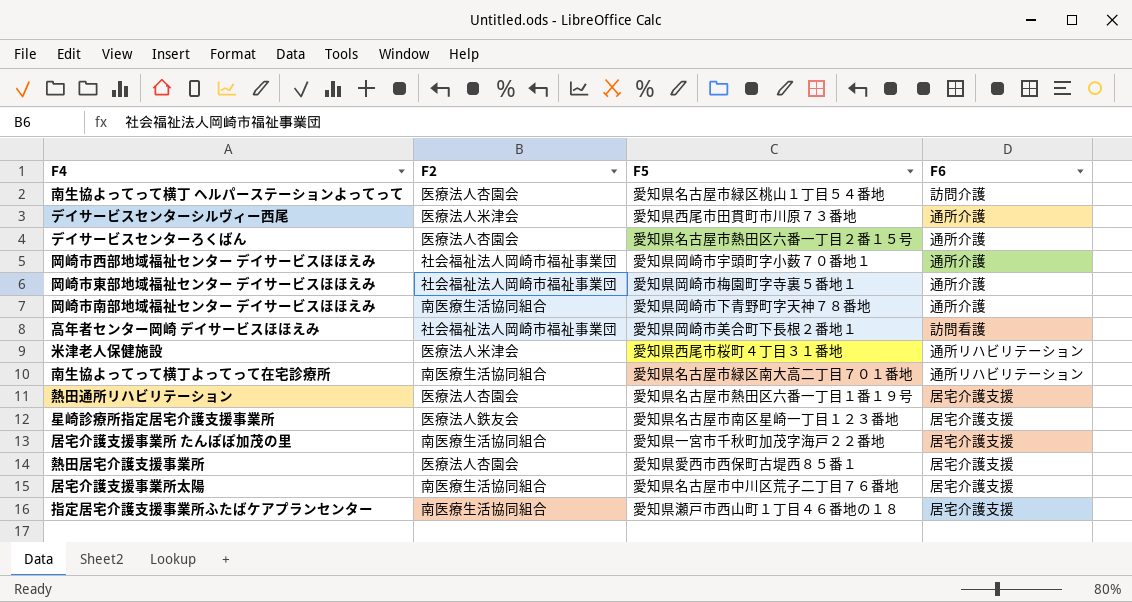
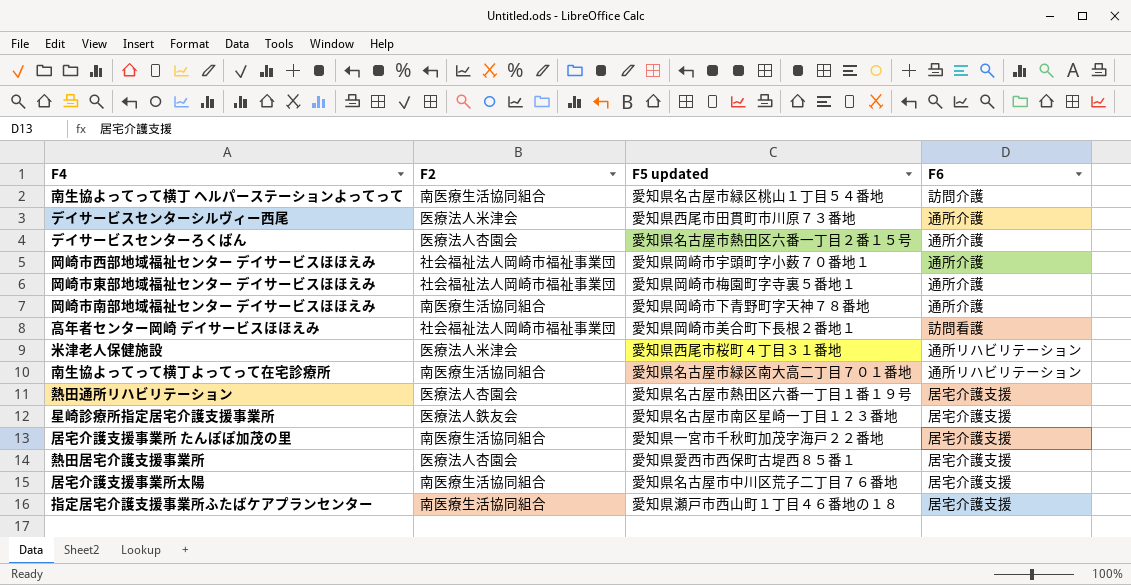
column name: F5 -> F5 updated
南生協よってって横丁 ヘルパーステーションよってって | F2: 医療法人杏園会 -> 南医療生活協同組合

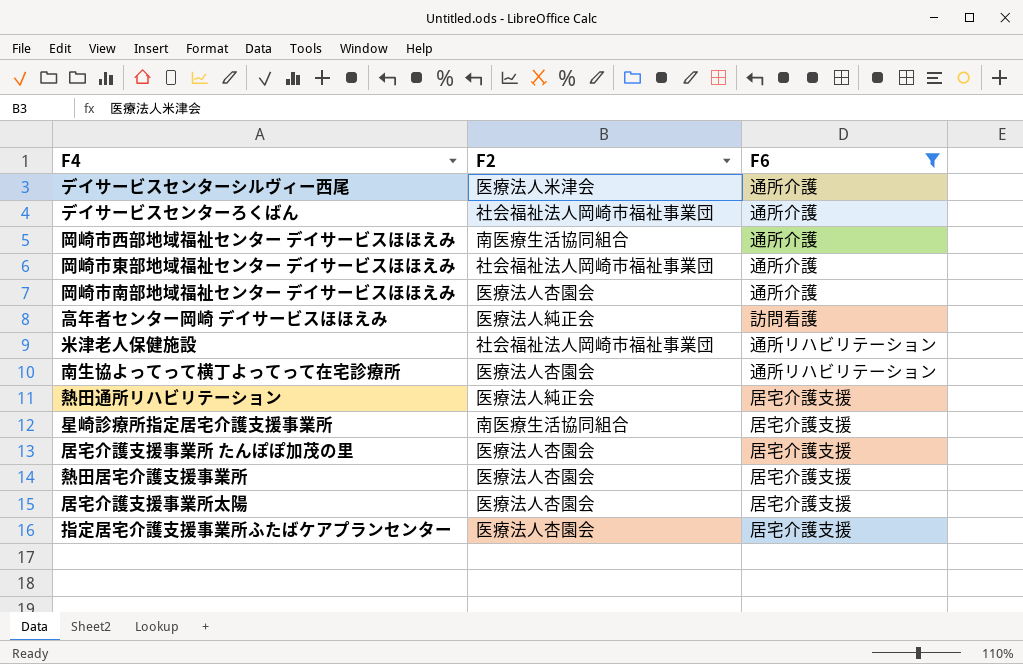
filter: none -> F6 != 訪問介護
column F5 updated | position: 3 -> none
デイサービスセンターろくばん | F2: 医療法人杏園会 -> 社会福祉法人岡崎市福祉事業団
岡崎市西部地域福祉センター デイサービスほほえみ | F2: 社会福祉法人岡崎市福祉事業団 -> 南医療生活協同組合
岡崎市南部地域福祉センター デイサービスほほえみ | F2: 南医療生活協同組合 -> 医療法人杏園会
高年者センター岡崎 デイサービスほほえみ | F2: 社会福祉法人岡崎市福祉事業団 -> 医療法人純正会
米津老人保健施設 | F2: 医療法人米津会 -> 社会福祉法人岡崎市福祉事業団
南生協よってって横丁よってって在宅診療所 | F2: 南医療生活協同組合 -> 医療法人杏園会
熱田通所リハビリテーション | F2: 医療法人杏園会 -> 医療法人純正会
星崎診療所指定居宅介護支援事業所 | F2: 医療法人鉄友会 -> 南医療生活協同組合
居宅介護支援事業所 たんぽぽ加茂の里 | F2: 南医療生活協同組合 -> 医療法人杏園会
居宅介護支援事業所太陽 | F2: 南医療生活協同組合 -> 医療法人杏園会
指定居宅介護支援事業所ふたばケアプランセンター | F2: 南医療生活協同組合 -> 医療法人杏園会

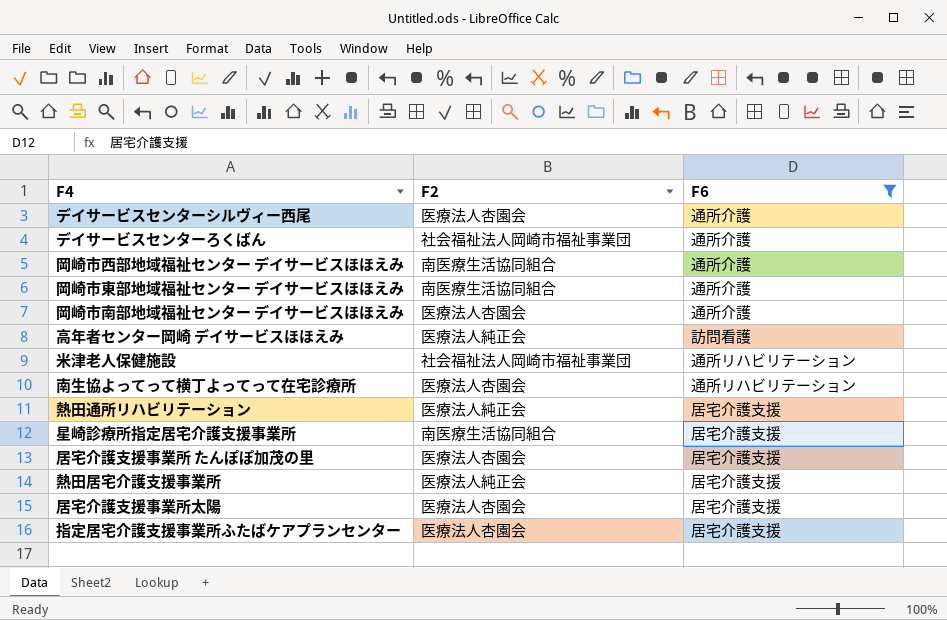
デイサービスセンターシルヴィー西尾 | F2: 医療法人米津会 -> 医療法人杏園会
岡崎市東部地域福祉センター デイサービスほほえみ | F2: 社会福祉法人岡崎市福祉事業団 -> 南医療生活協同組合
熱田居宅介護支援事業所 | F2: 医療法人杏園会 -> 医療法人純正会

